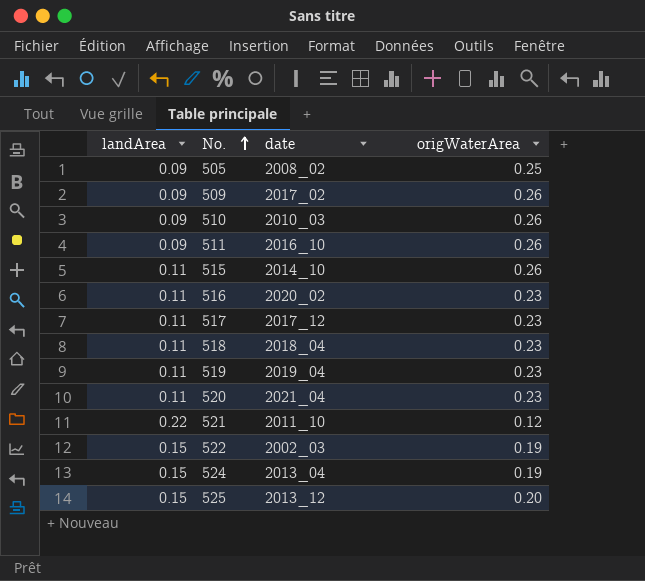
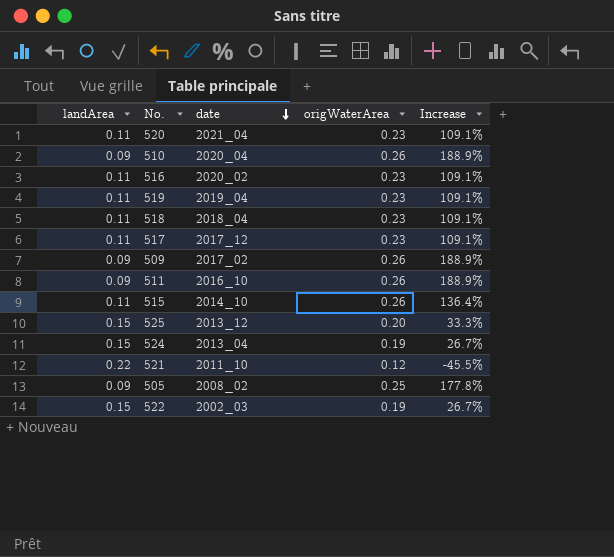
row order: No. ascending -> date descending
column Increase | formula: none -> ([origWaterArea] - [landArea]) / [landArea]
510 | date: 2010_03 -> 2020_04

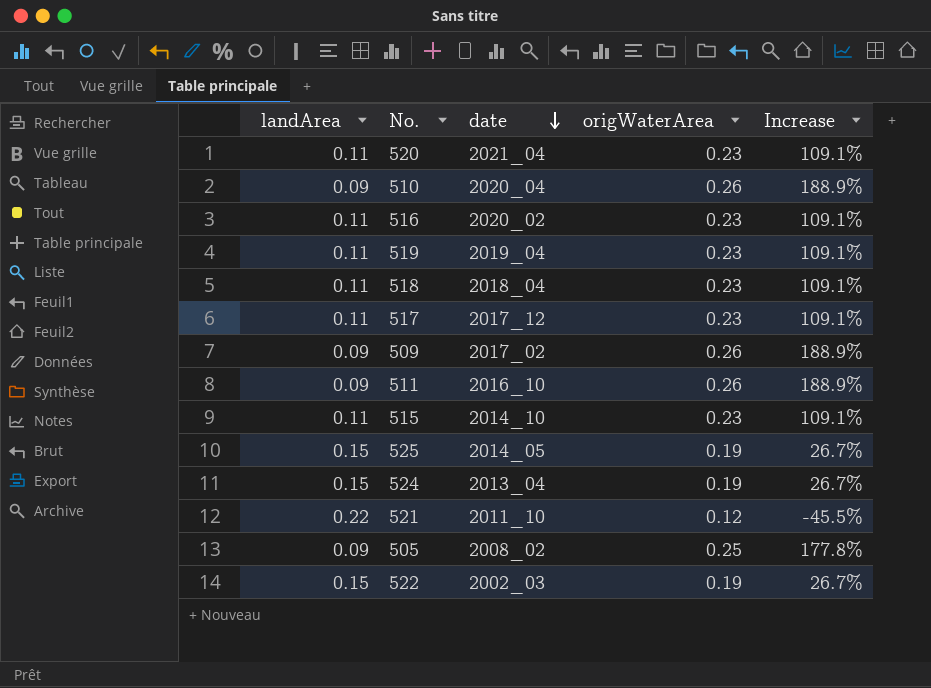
515 | origWaterArea: 0.26 -> 0.23
515 | Increase: 136.4% -> 109.1%
525 | date: 2013_12 -> 2014_05
525 | origWaterArea: 0.20 -> 0.19
525 | Increase: 33.3% -> 26.7%

